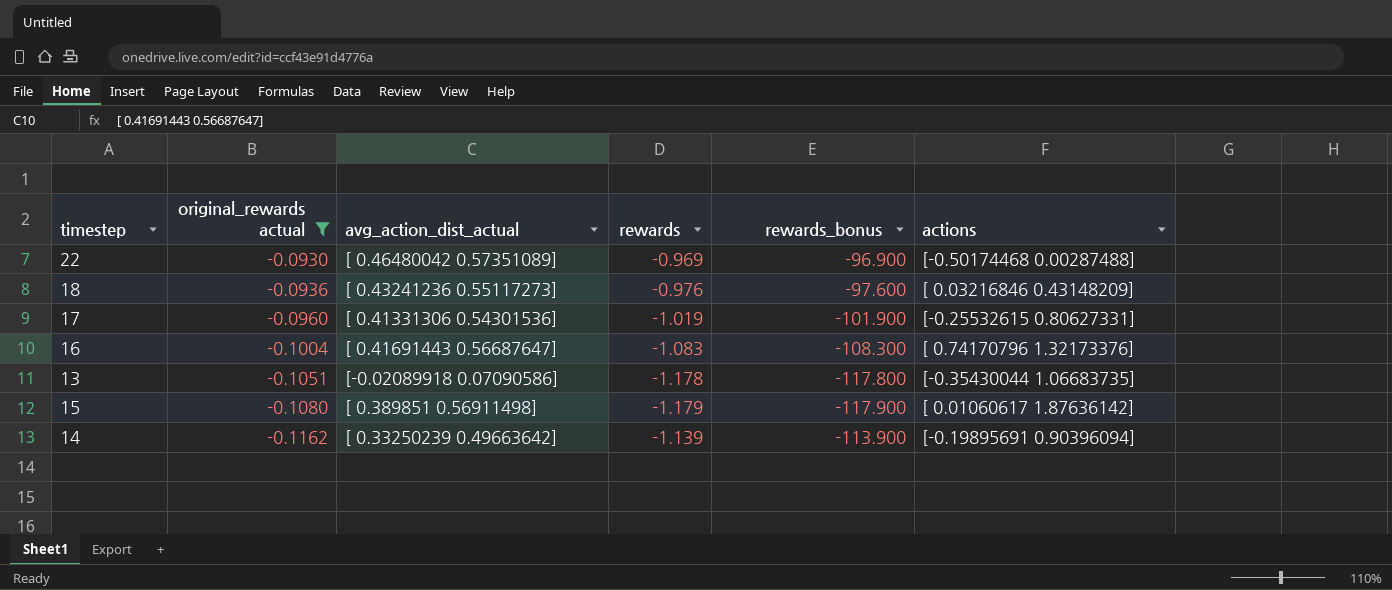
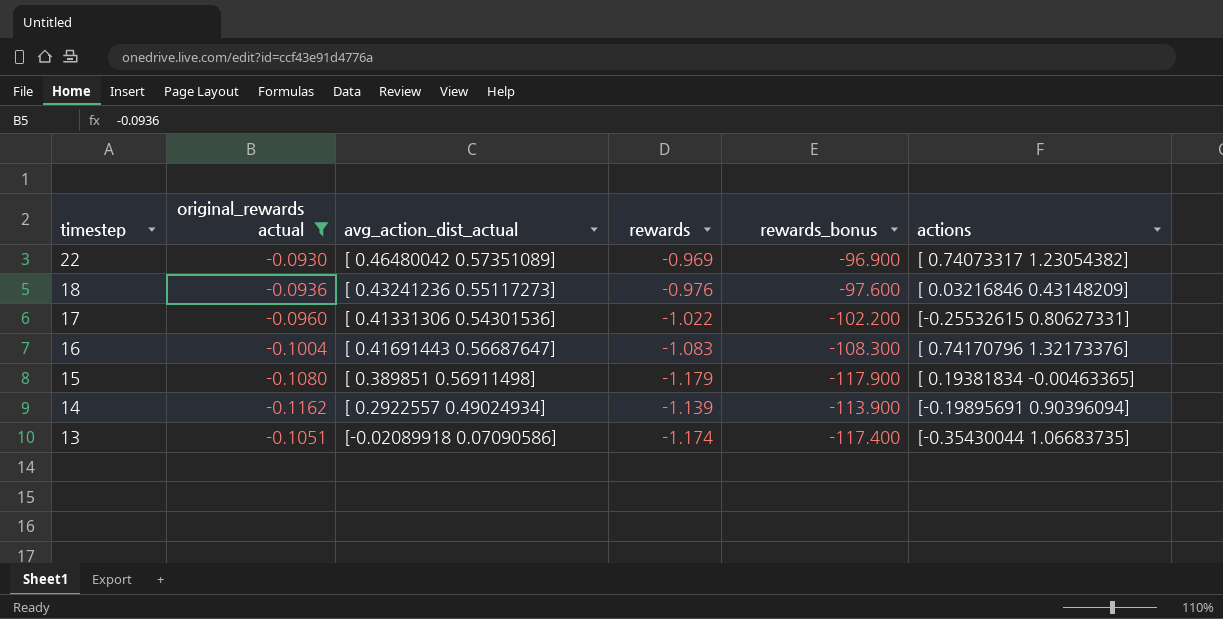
row order: original_rewards actual descending -> timestep descending
22 | actions: [-0.50174468 0.00287488] -> [ 0.74073317 1.23054382]
17 | rewards: -1.019 -> -1.022
17 | rewards_bonus: -101.900 -> -102.200
15 | actions: [ 0.01060617 1.87636142] -> [ 0.19381834 -0.00463365]
14 | avg_action_dist_actual: [ 0.33250239 0.49663642] -> [ 0.2922557 0.49024934]
13 | rewards: -1.178 -> -1.174
13 | rewards_bonus: -117.800 -> -117.400

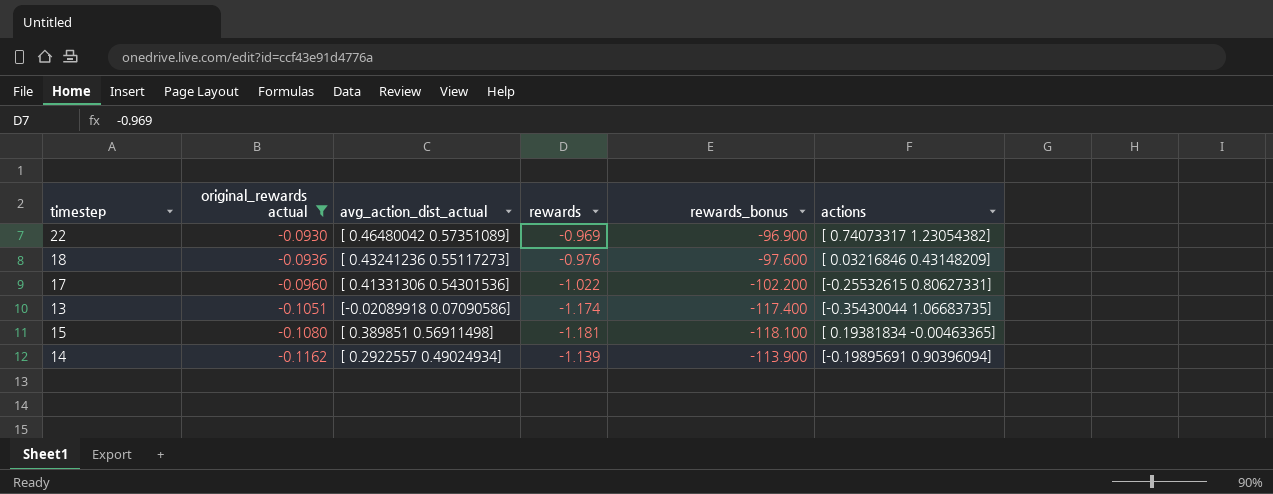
row order: timestep descending -> original_rewards actual descending
row 16: -0.1004 | [ 0.41691443 0.56687647] | -1.083 | -108.300 | [ 0.74170796 1.32173376] -> none
15 | rewards: -1.179 -> -1.181
15 | rewards_bonus: -117.900 -> -118.100

